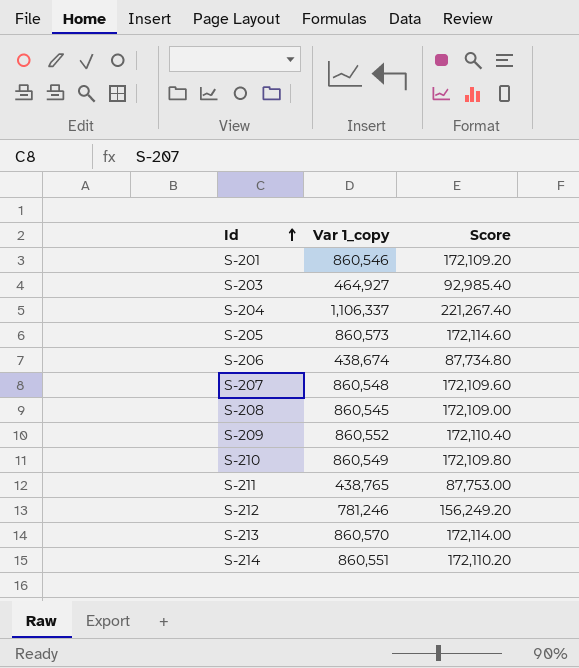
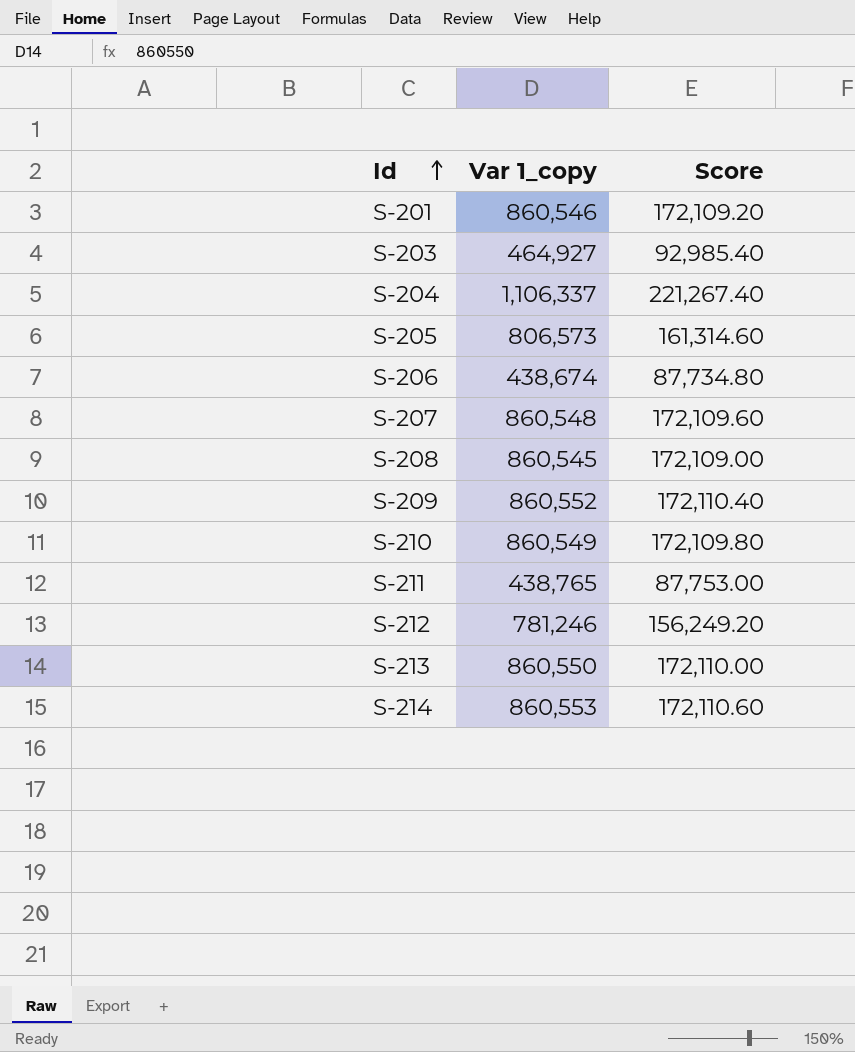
S-205 | Var 1_copy: 860,573 -> 806,573
S-205 | Score: 172,114.60 -> 161,314.60
S-213 | Var 1_copy: 860,570 -> 860,550
S-213 | Score: 172,114.00 -> 172,110.00
S-214 | Var 1_copy: 860,551 -> 860,553
S-214 | Score: 172,110.20 -> 172,110.60

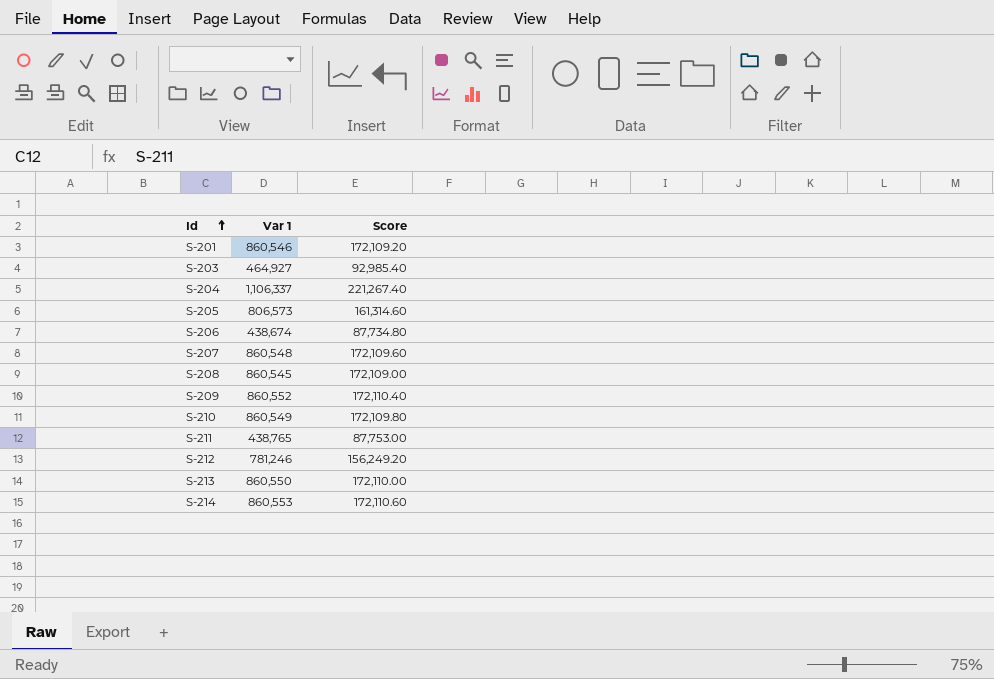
column name: Var 1_copy -> Var 1

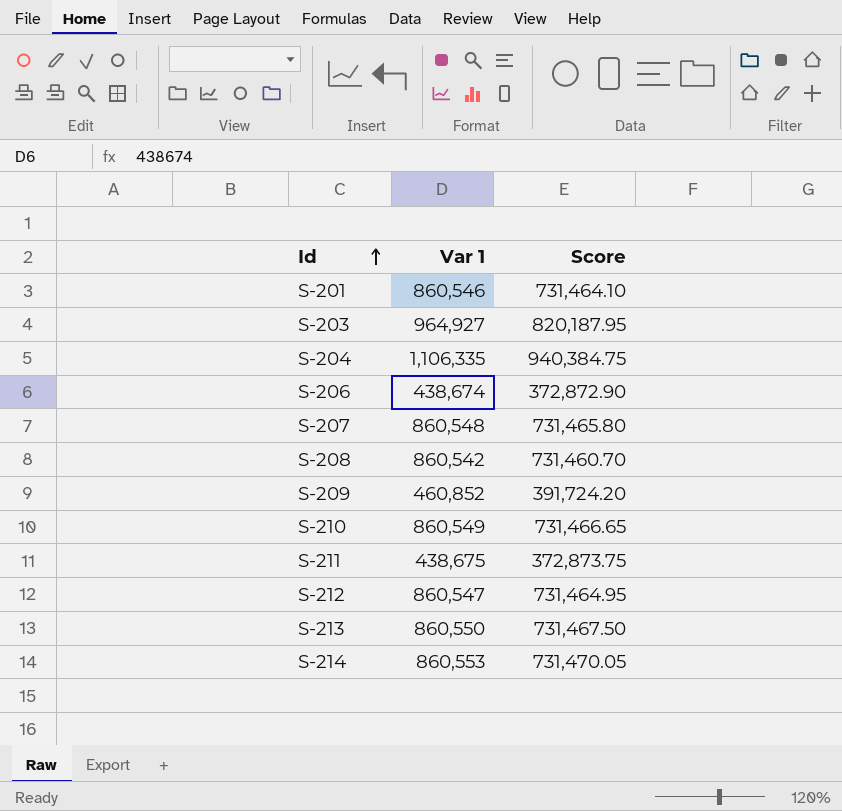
column Score | formula: [Var 1] * 0.2 -> [Var 1] * 0.85
row S-205: 806,573 | 161,314.60 -> none
S-203 | Var 1: 464,927 -> 964,927
S-204 | Var 1: 1,106,337 -> 1,106,335
S-208 | Var 1: 860,545 -> 860,542
S-209 | Var 1: 860,552 -> 460,852
S-211 | Var 1: 438,765 -> 438,675
S-212 | Var 1: 781,246 -> 860,547

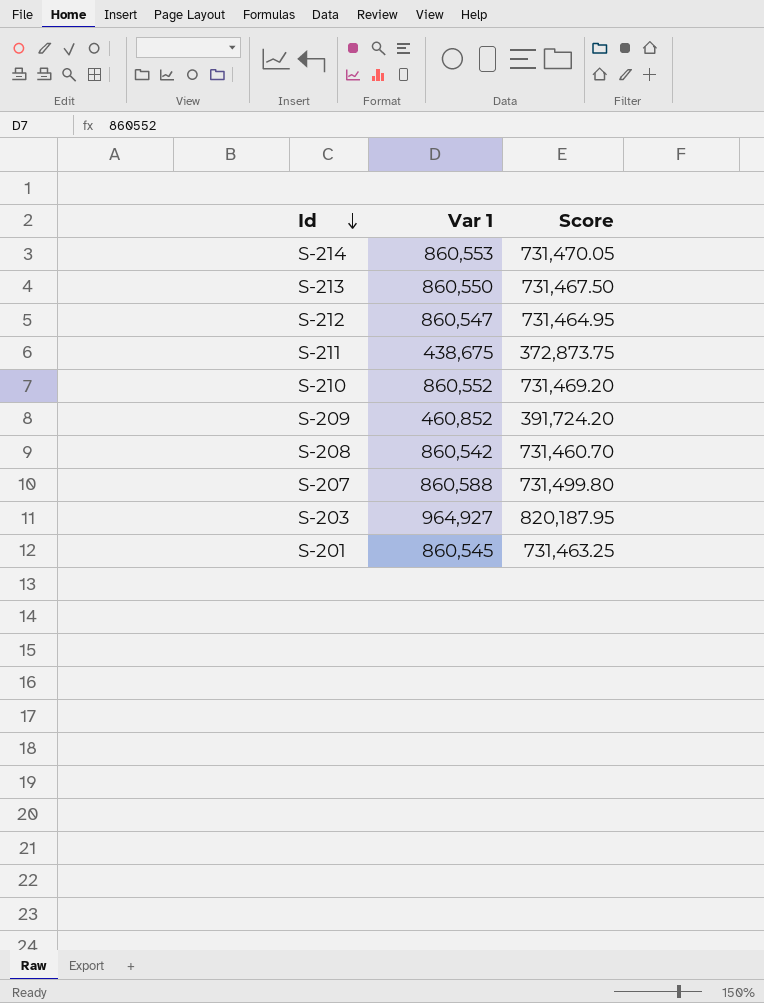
row order: Id ascending -> Id descending
row S-204: 1,106,335 | 940,384.75 -> none
row S-206: 438,674 | 372,872.90 -> none
S-210 | Var 1: 860,549 -> 860,552
S-210 | Score: 731,466.65 -> 731,469.20
S-207 | Var 1: 860,548 -> 860,588
S-207 | Score: 731,465.80 -> 731,499.80
S-201 | Var 1: 860,546 -> 860,545
S-201 | Score: 731,464.10 -> 731,463.25

